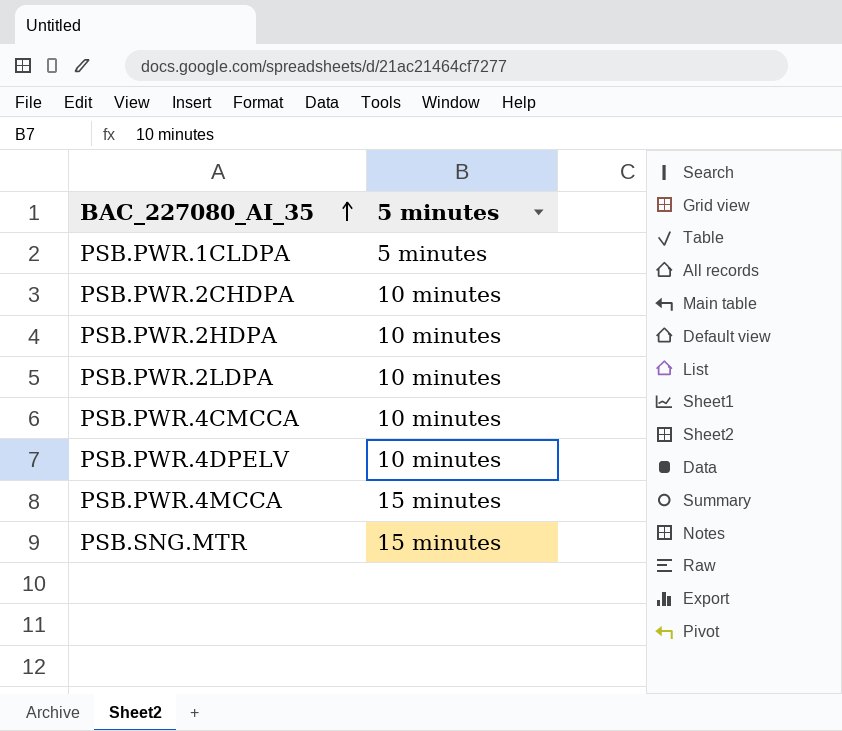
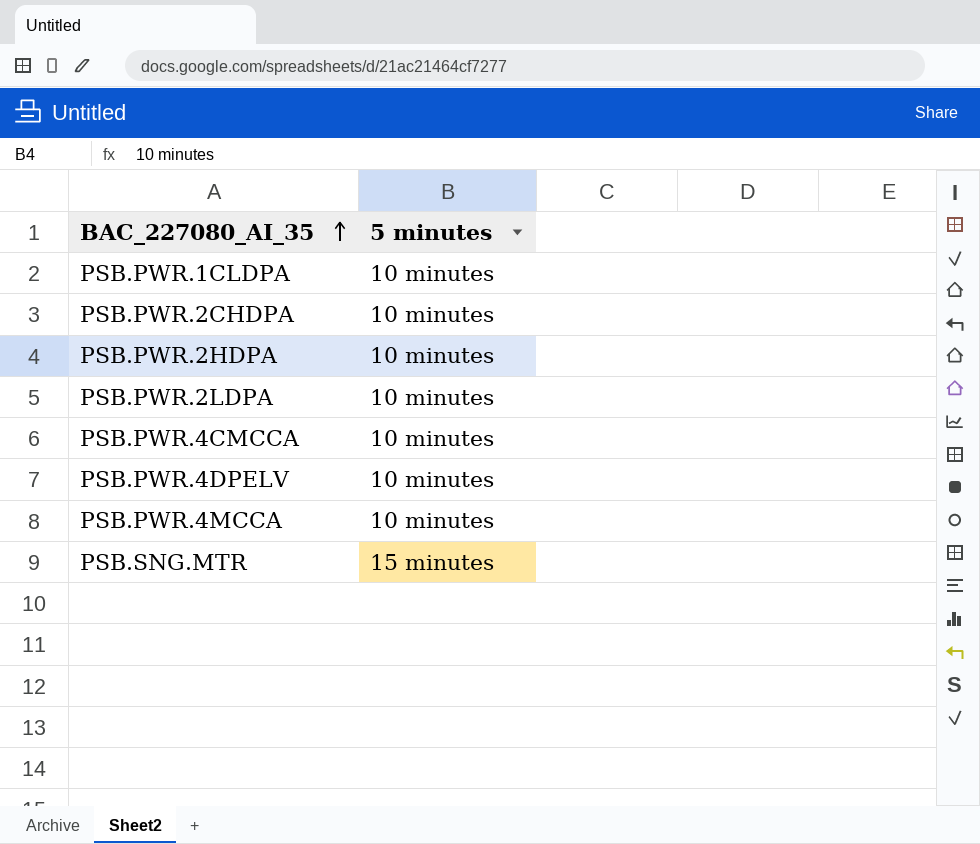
PSB.PWR.1CLDPA | 5 minutes: 5 minutes -> 10 minutes
PSB.PWR.4MCCA | 5 minutes: 15 minutes -> 10 minutes

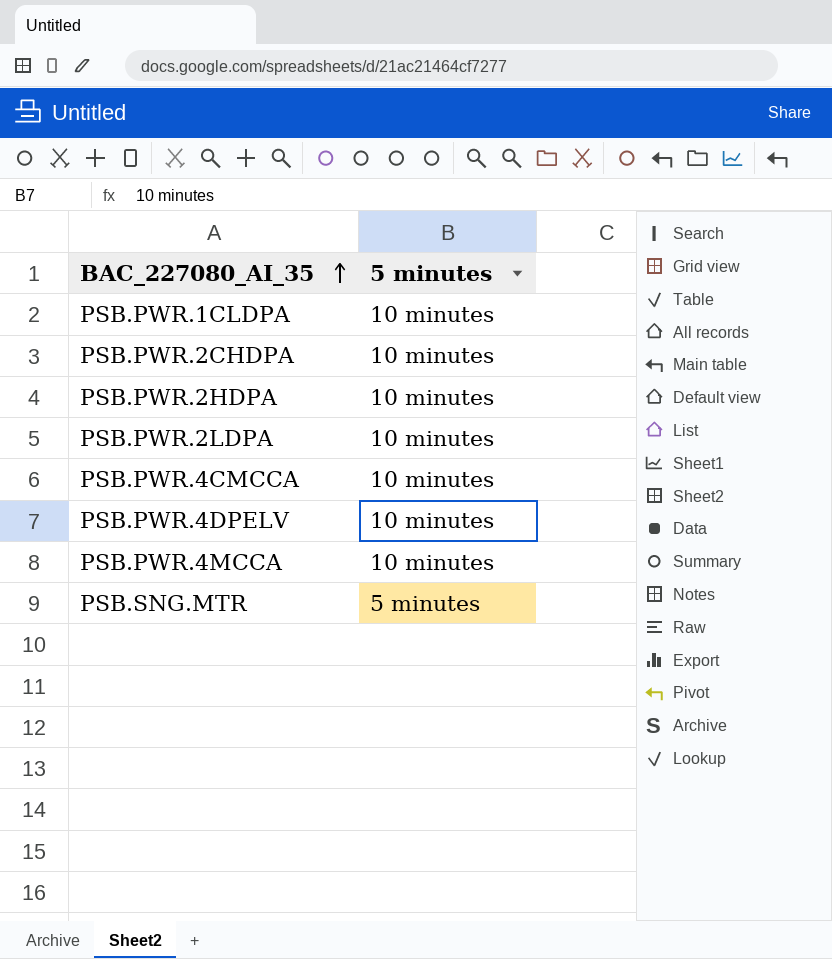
PSB.SNG.MTR | 5 minutes: 15 minutes -> 5 minutes

